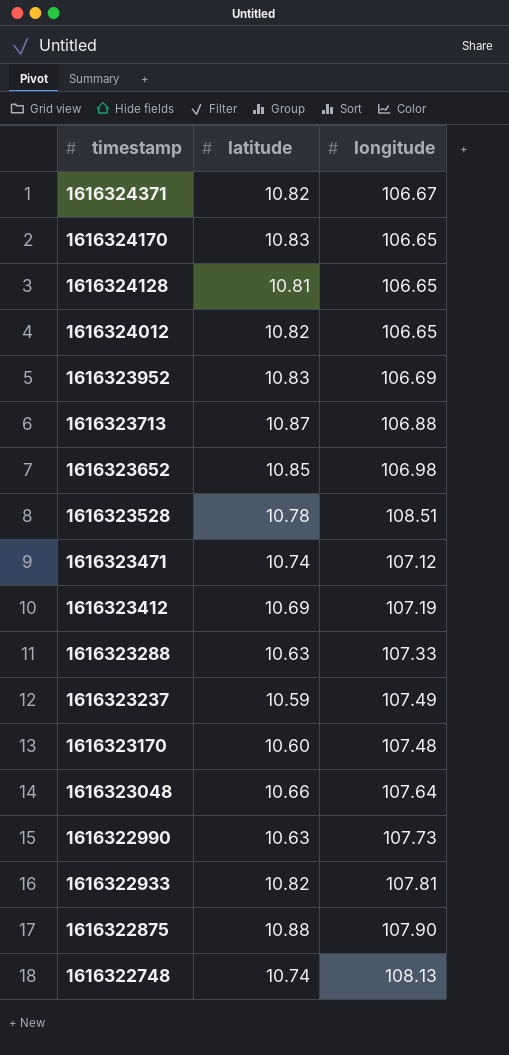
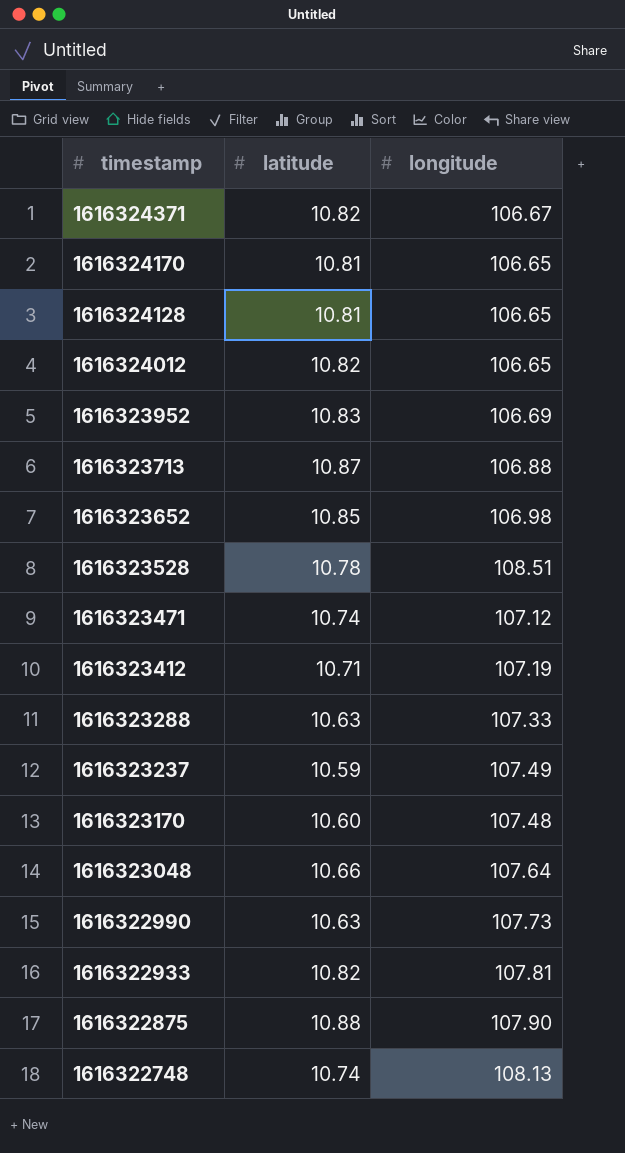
1616324170 | latitude: 10.83 -> 10.81
1616323412 | latitude: 10.69 -> 10.71

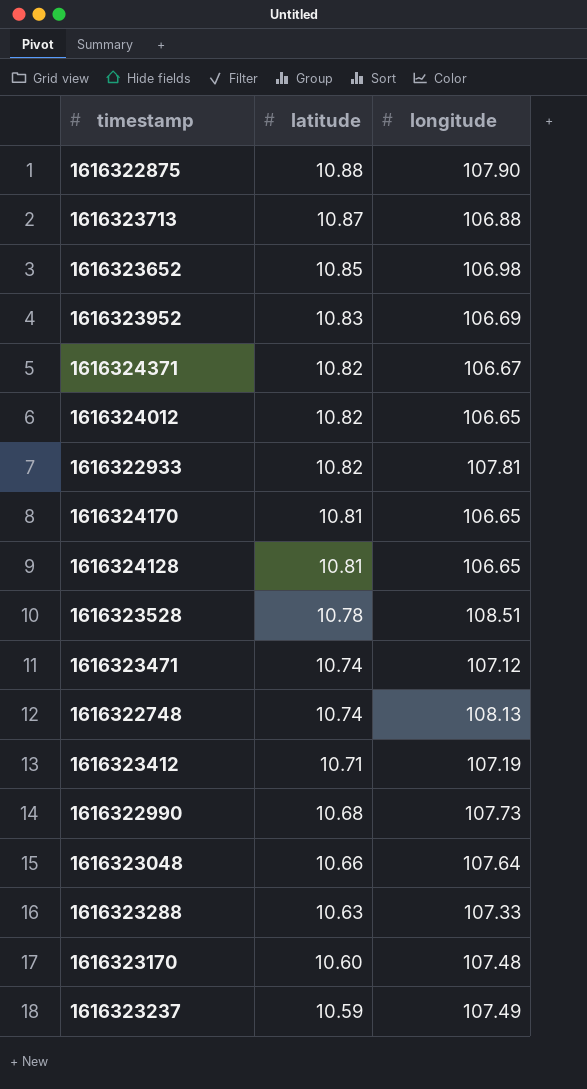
row order: timestamp descending -> latitude descending
1616322990 | latitude: 10.63 -> 10.68

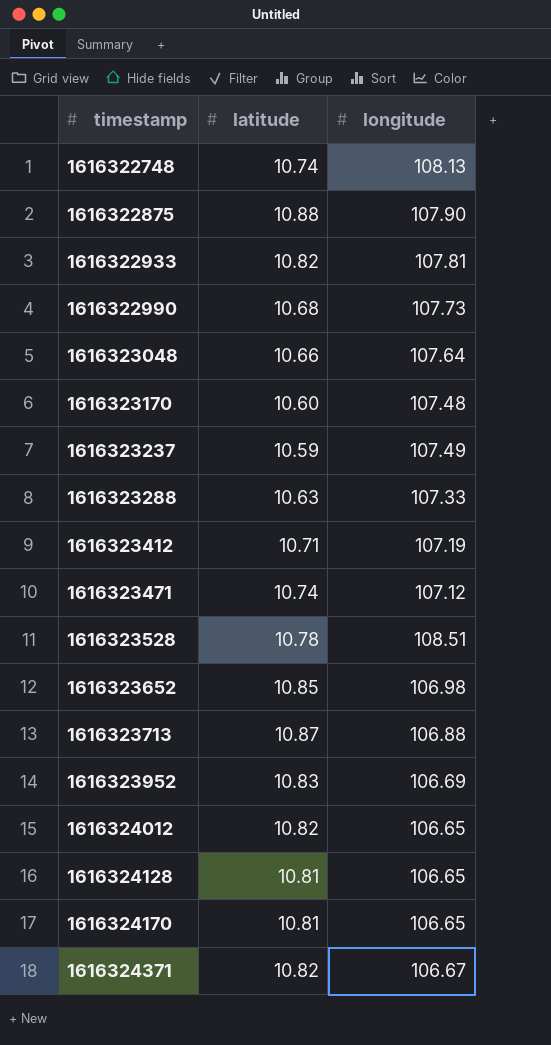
row order: latitude descending -> timestamp ascending

